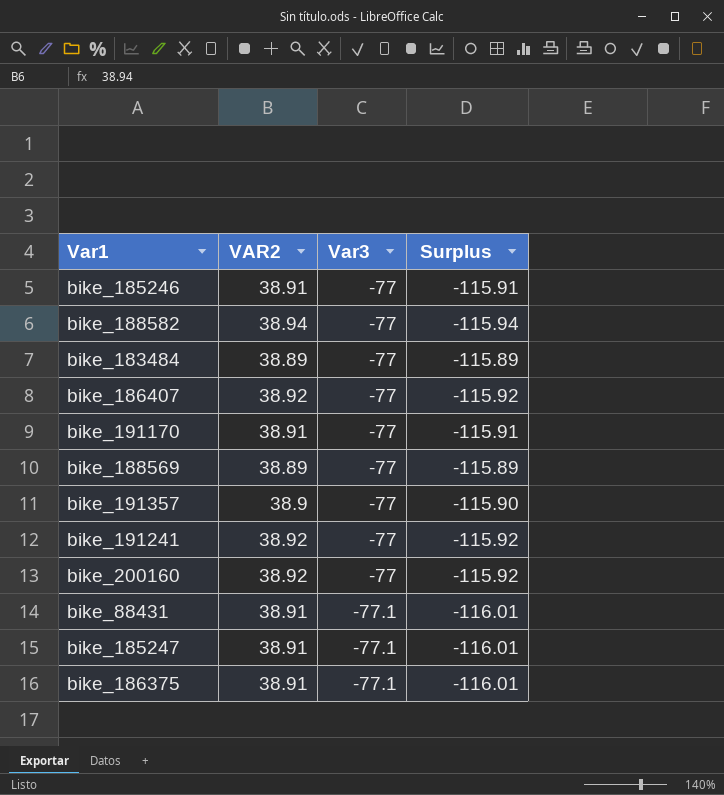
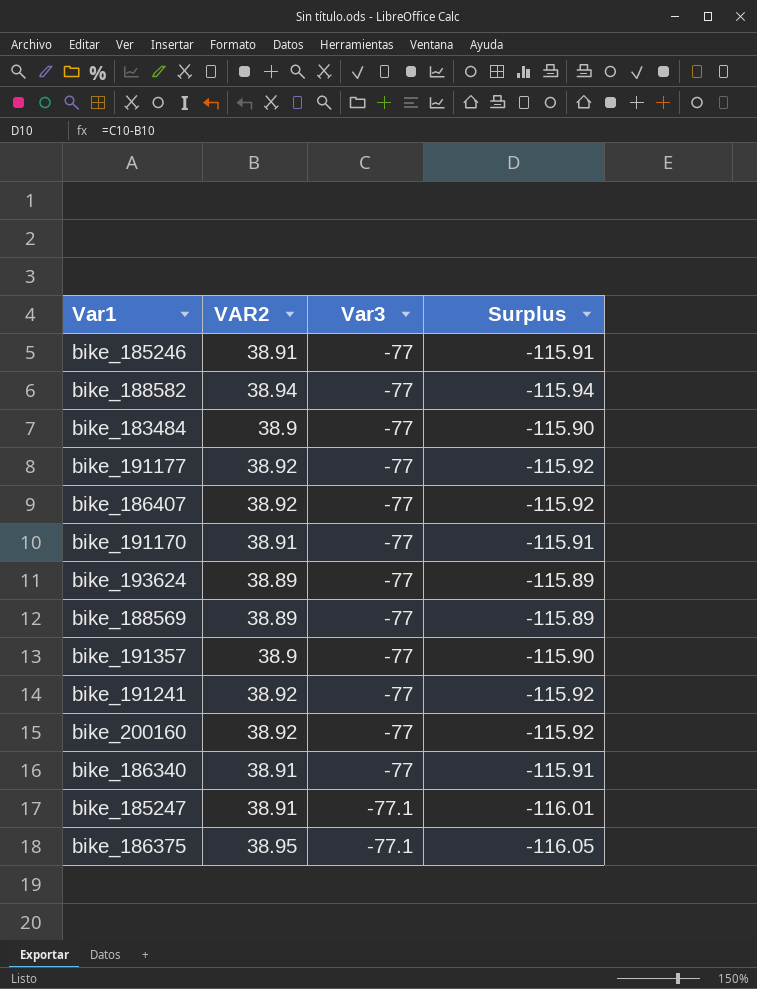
row bike_88431: 38.91 | -77.1 | -116.01 -> none
bike_183484 | VAR2: 38.89 -> 38.9
bike_183484 | Surplus: -115.89 -> -115.90
row bike_191177: none -> 38.92 | -77 | -115.92
row bike_193624: none -> 38.89 | -77 | -115.89
row bike_186340: none -> 38.91 | -77 | -115.91
bike_186375 | VAR2: 38.91 -> 38.95
bike_186375 | Surplus: -116.01 -> -116.05

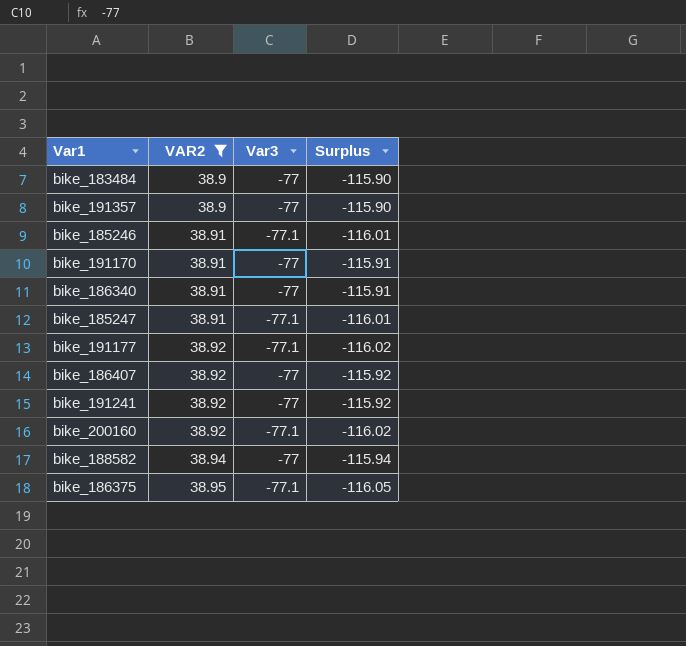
filter: none -> VAR2 != 38.89
row order: Var3 descending -> VAR2 ascending
bike_185246 | Var3: -77 -> -77.1
bike_185246 | Surplus: -115.91 -> -116.01
bike_191177 | Var3: -77 -> -77.1
bike_191177 | Surplus: -115.92 -> -116.02
bike_200160 | Var3: -77 -> -77.1
bike_200160 | Surplus: -115.92 -> -116.02

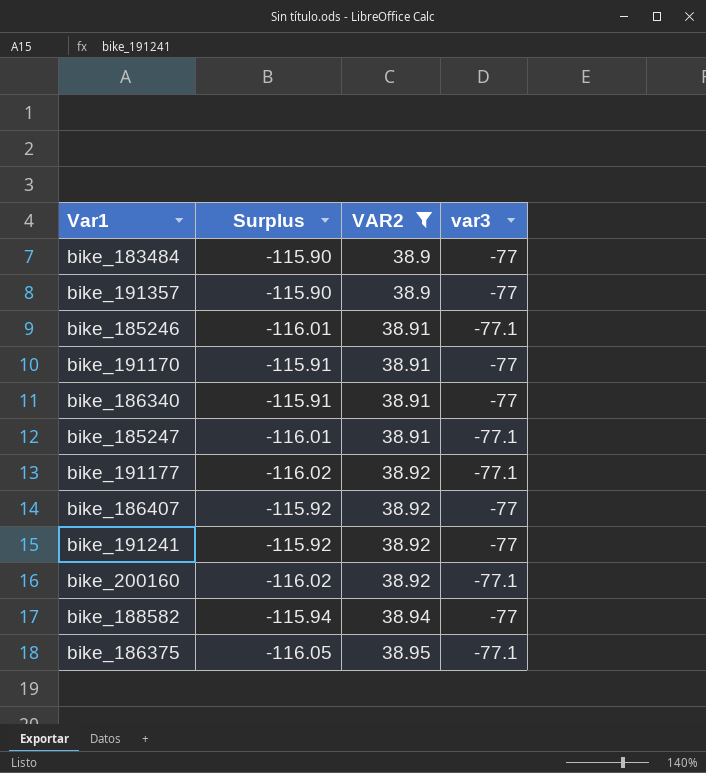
column Surplus | position: 4 -> 2
column name: Var3 -> var3

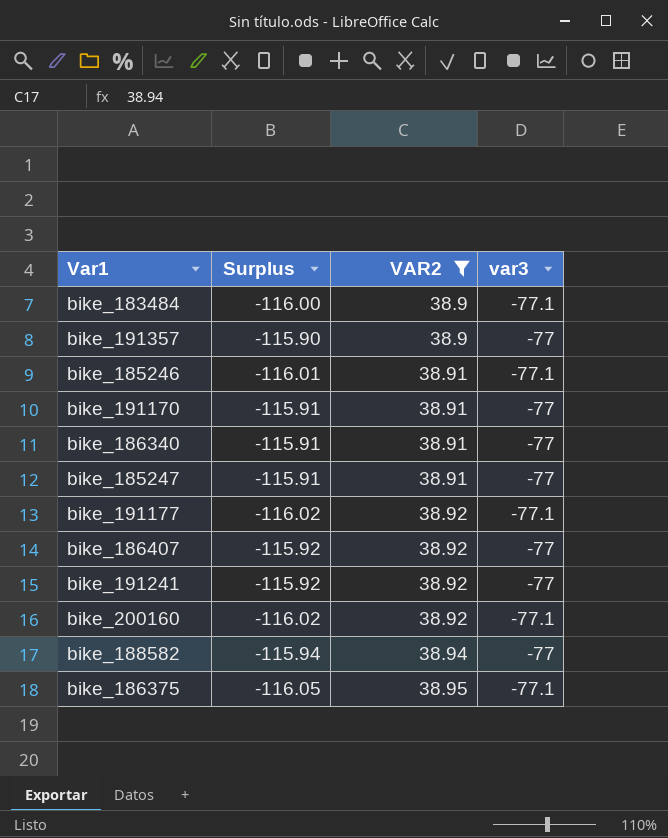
bike_183484 | Surplus: -115.90 -> -116.00
bike_183484 | var3: -77 -> -77.1
bike_185247 | Surplus: -116.01 -> -115.91
bike_185247 | var3: -77.1 -> -77

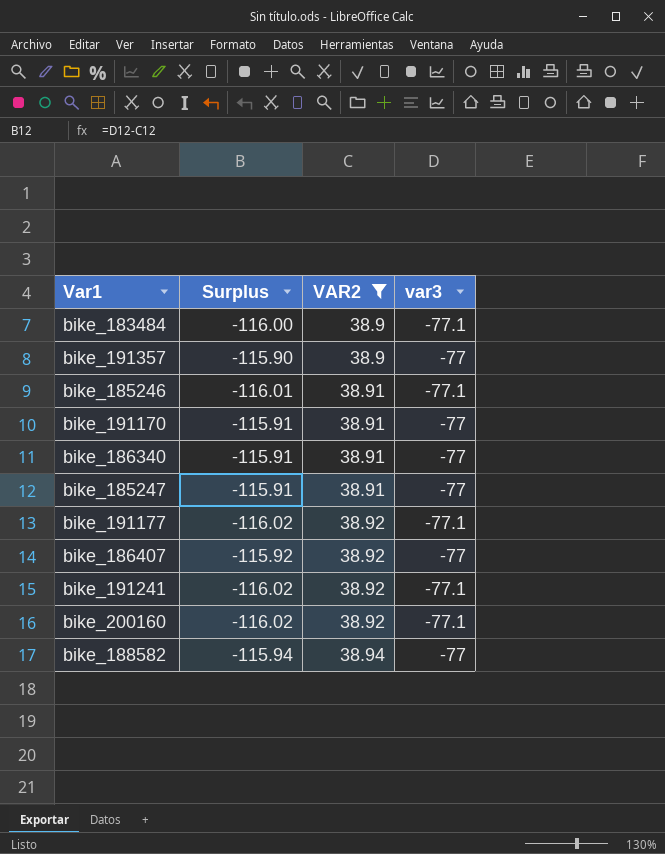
row bike_186375: -116.05 | 38.95 | -77.1 -> none
bike_191241 | Surplus: -115.92 -> -116.02
bike_191241 | var3: -77 -> -77.1

